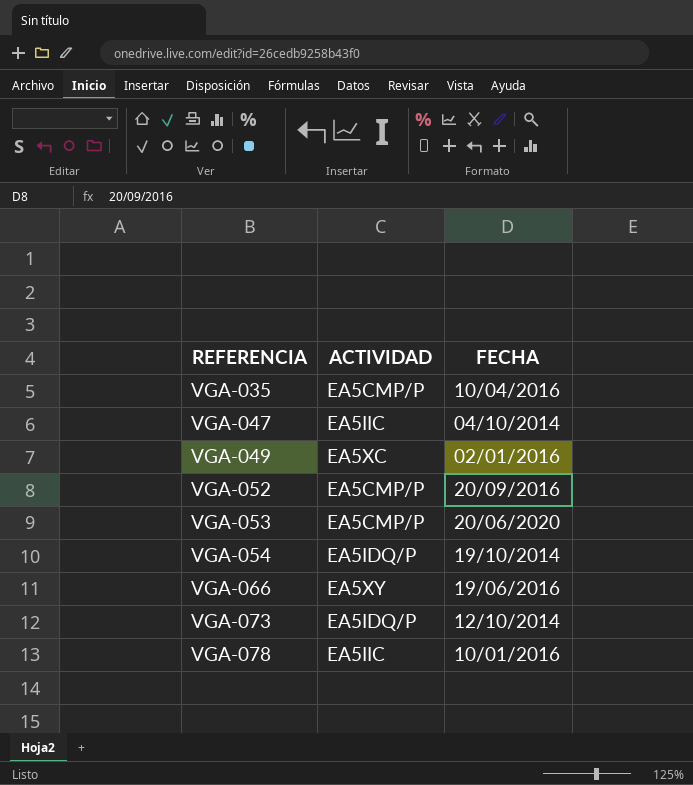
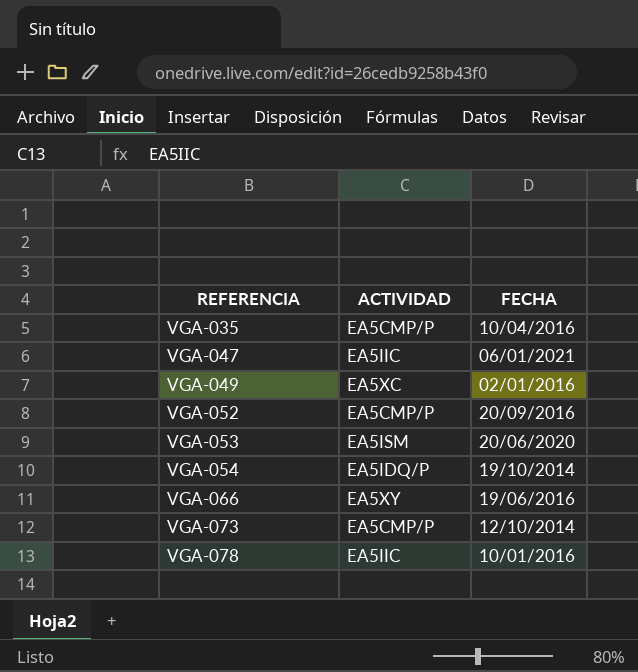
VGA-047 | FECHA: 04/10/2014 -> 06/01/2021
VGA-053 | ACTIVIDAD: EA5CMP/P -> EA5ISM
VGA-073 | ACTIVIDAD: EA5IDQ/P -> EA5CMP/P

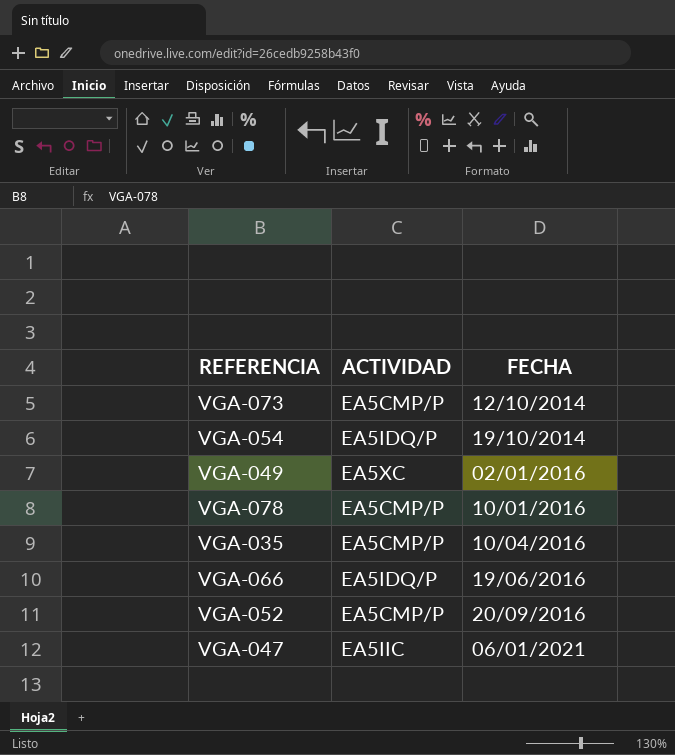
row order: REFERENCIA ascending -> FECHA ascending
row VGA-053: EA5ISM | 20/06/2020 -> none
VGA-078 | ACTIVIDAD: EA5IIC -> EA5CMP/P
VGA-066 | ACTIVIDAD: EA5XY -> EA5IDQ/P

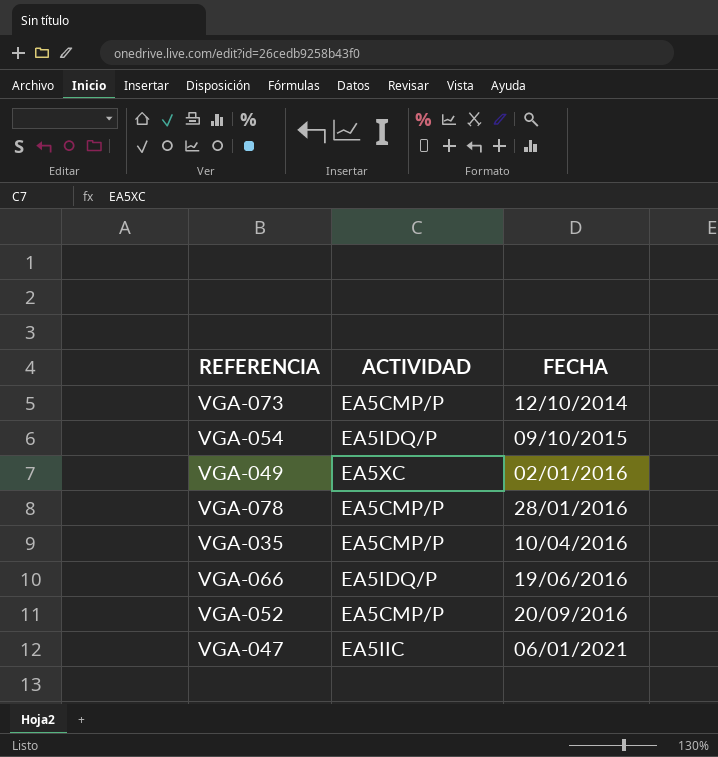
VGA-054 | FECHA: 19/10/2014 -> 09/10/2015
VGA-078 | FECHA: 10/01/2016 -> 28/01/2016

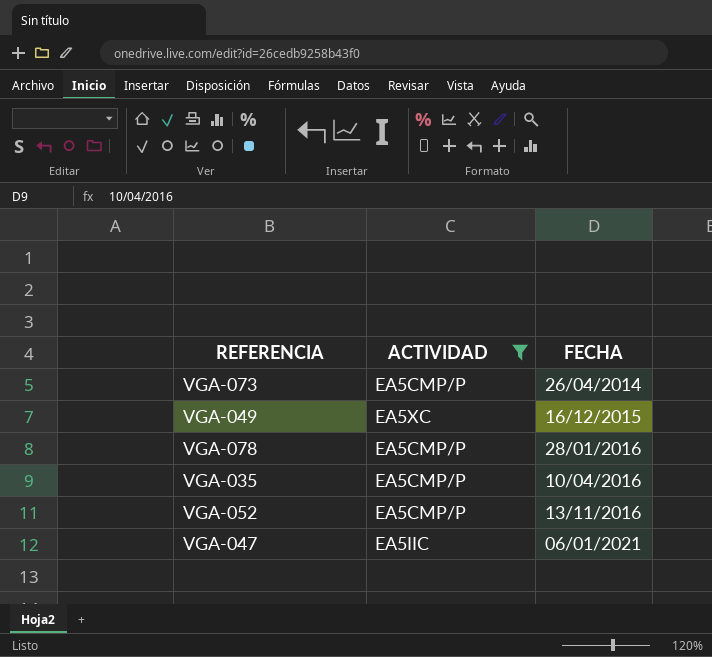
filter: none -> ACTIVIDAD != EA5IDQ/P
VGA-073 | FECHA: 12/10/2014 -> 26/04/2014
VGA-049 | FECHA: 02/01/2016 -> 16/12/2015
VGA-052 | FECHA: 20/09/2016 -> 13/11/2016

